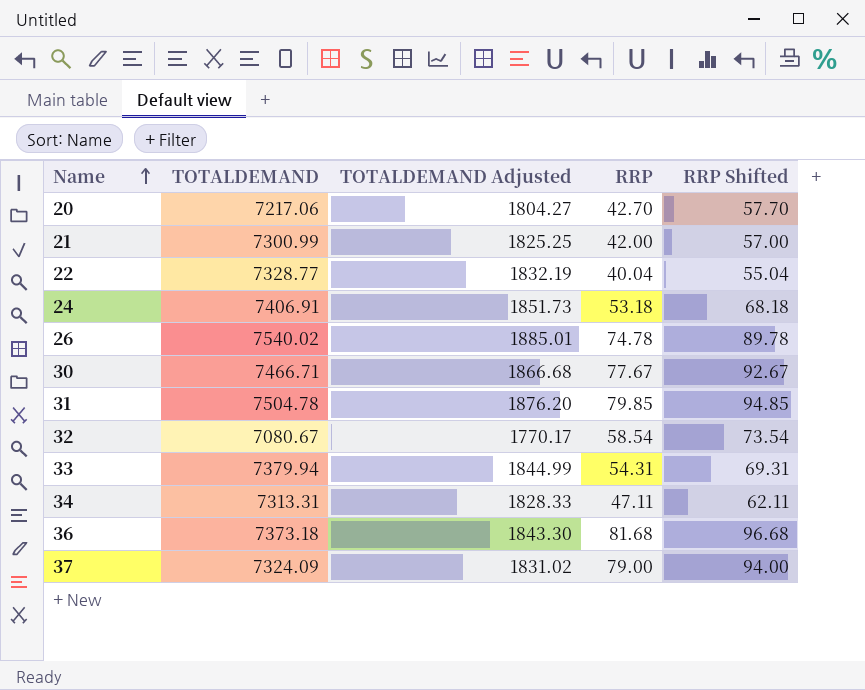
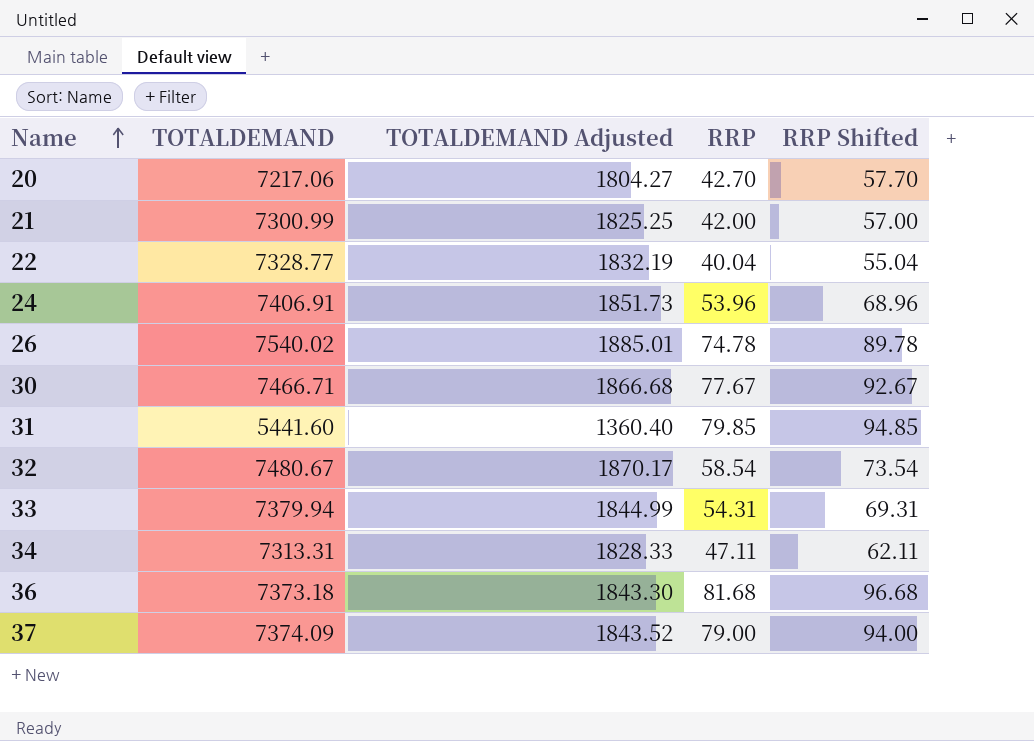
24 | RRP: 53.18 -> 53.96
24 | RRP Shifted: 68.18 -> 68.96
31 | TOTALDEMAND: 7504.78 -> 5441.60
31 | TOTALDEMAND Adjusted: 1876.20 -> 1360.40
32 | TOTALDEMAND: 7080.67 -> 7480.67
32 | TOTALDEMAND Adjusted: 1770.17 -> 1870.17
37 | TOTALDEMAND: 7324.09 -> 7374.09
37 | TOTALDEMAND Adjusted: 1831.02 -> 1843.52

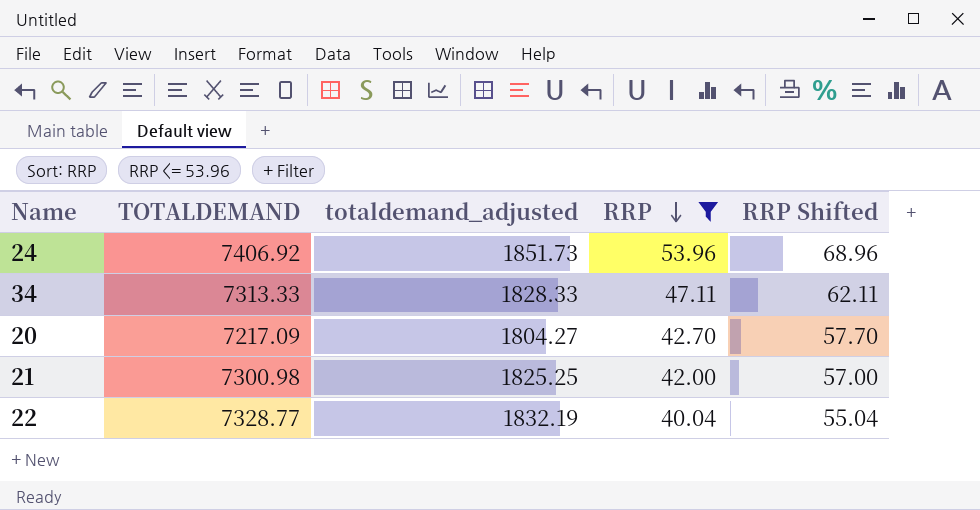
filter: none -> RRP <= 53.96
row order: Name ascending -> RRP descending
column name: TOTALDEMAND Adjusted -> totaldemand_adjusted
24 | TOTALDEMAND: 7406.91 -> 7406.92
34 | TOTALDEMAND: 7313.31 -> 7313.33
20 | TOTALDEMAND: 7217.06 -> 7217.09
21 | TOTALDEMAND: 7300.99 -> 7300.98

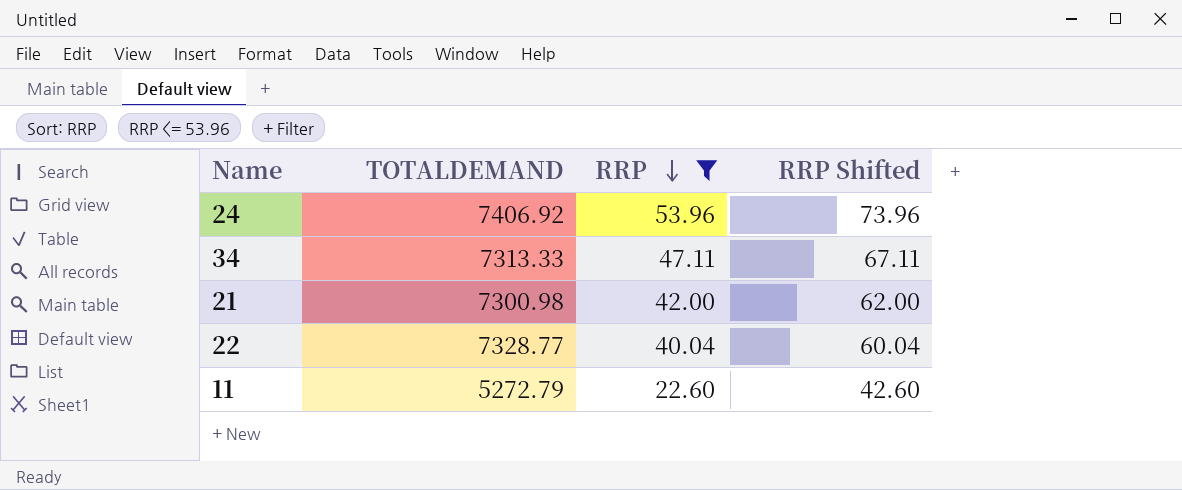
column totaldemand_adjusted | formula: [TOTALDEMAND] * 0.25 -> none
column RRP Shifted | formula: [RRP] + 15 -> [RRP] + 20
row 20: 7217.09 | 1804.27 | 42.70 | 57.70 -> none
row 11: none -> 5272.79 | 22.60 | 42.60

